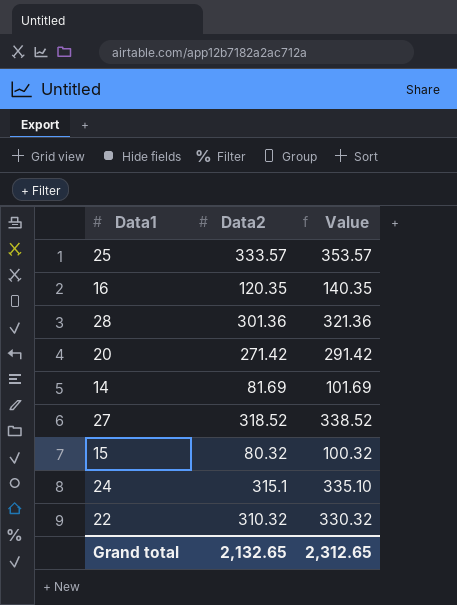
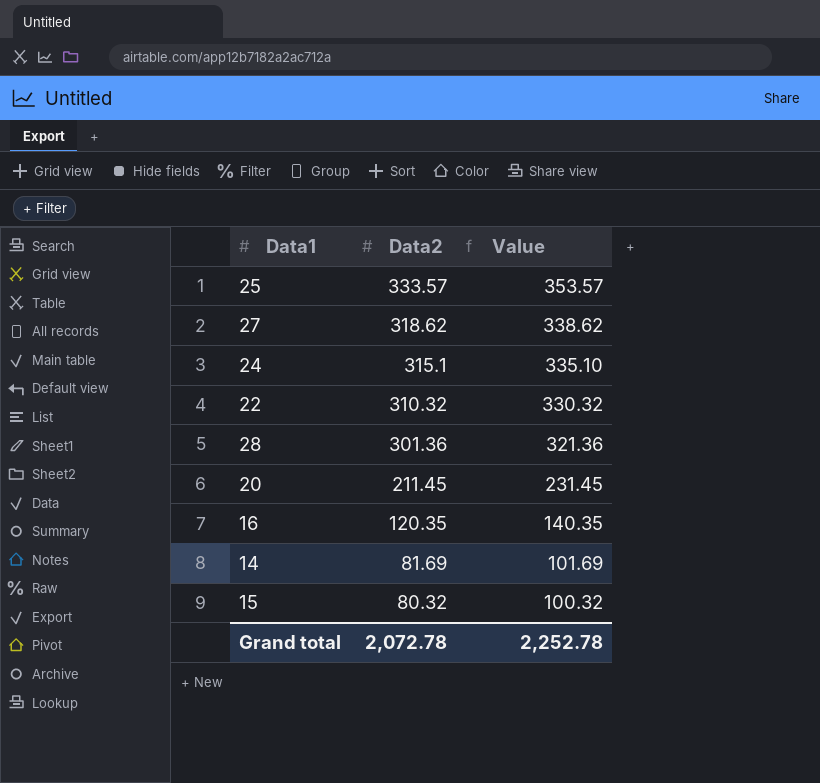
row order: none -> Data2 descending
27 | Data2: 318.52 -> 318.62
27 | Value: 338.52 -> 338.62
20 | Data2: 271.42 -> 211.45
20 | Value: 291.42 -> 231.45
Grand total | Data2: 2,132.65 -> 2,072.78
Grand total | Value: 2,312.65 -> 2,252.78

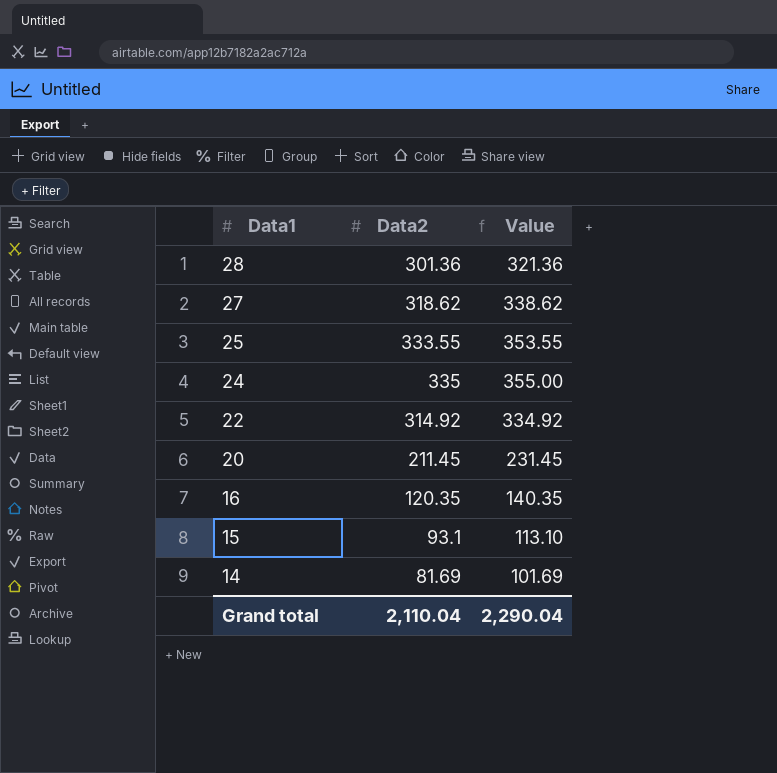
row order: Data2 descending -> Data1 descending
25 | Data2: 333.57 -> 333.55
25 | Value: 353.57 -> 353.55
24 | Data2: 315.1 -> 335
24 | Value: 335.10 -> 355.00
22 | Data2: 310.32 -> 314.92
22 | Value: 330.32 -> 334.92
15 | Data2: 80.32 -> 93.1
15 | Value: 100.32 -> 113.10
Grand total | Data2: 2,072.78 -> 2,110.04
Grand total | Value: 2,252.78 -> 2,290.04

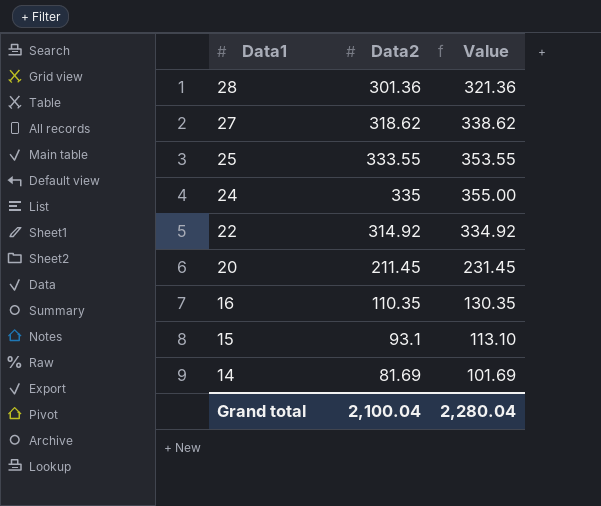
16 | Data2: 120.35 -> 110.35
16 | Value: 140.35 -> 130.35
Grand total | Data2: 2,110.04 -> 2,100.04
Grand total | Value: 2,290.04 -> 2,280.04

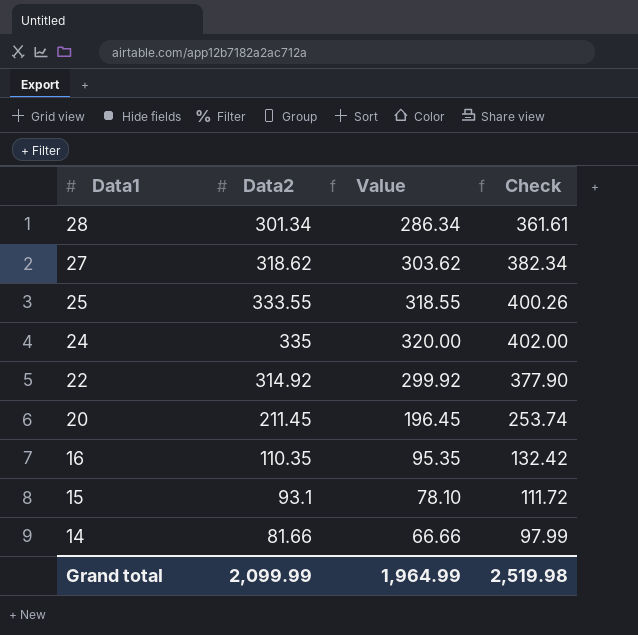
column Value | formula: [Data2] + 20 -> [Data2] - 15
column Check | formula: none -> [Data2] * 1.2
28 | Data2: 301.36 -> 301.34
14 | Data2: 81.69 -> 81.66
Grand total | Data2: 2,100.04 -> 2,099.99
Grand total | Value: 2,280.04 -> 1,964.99

